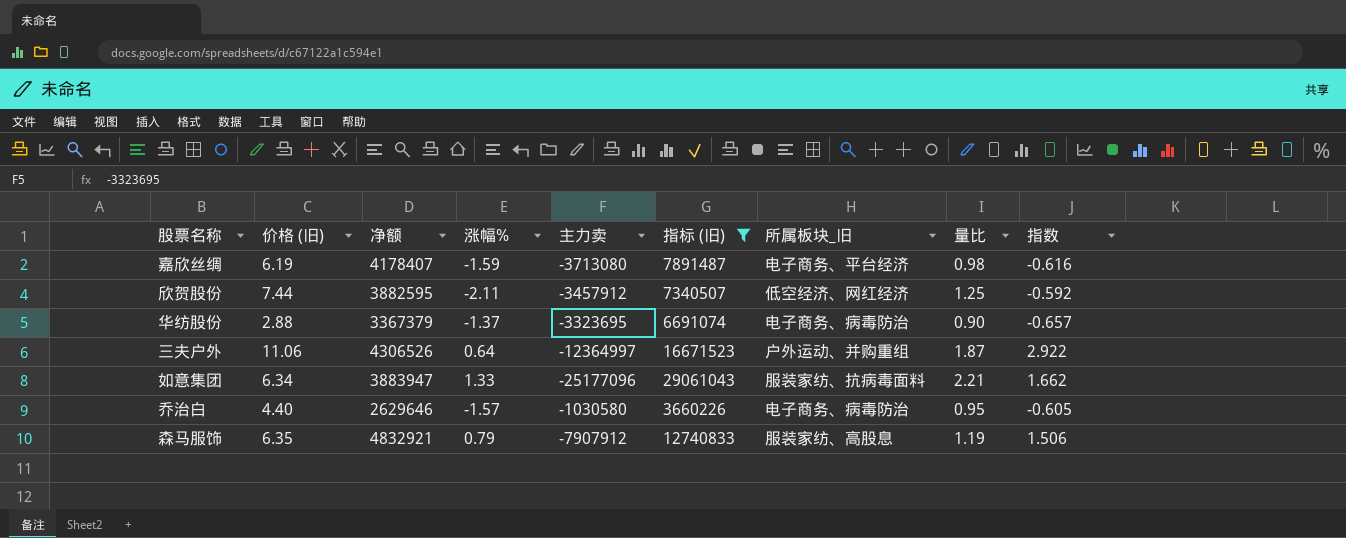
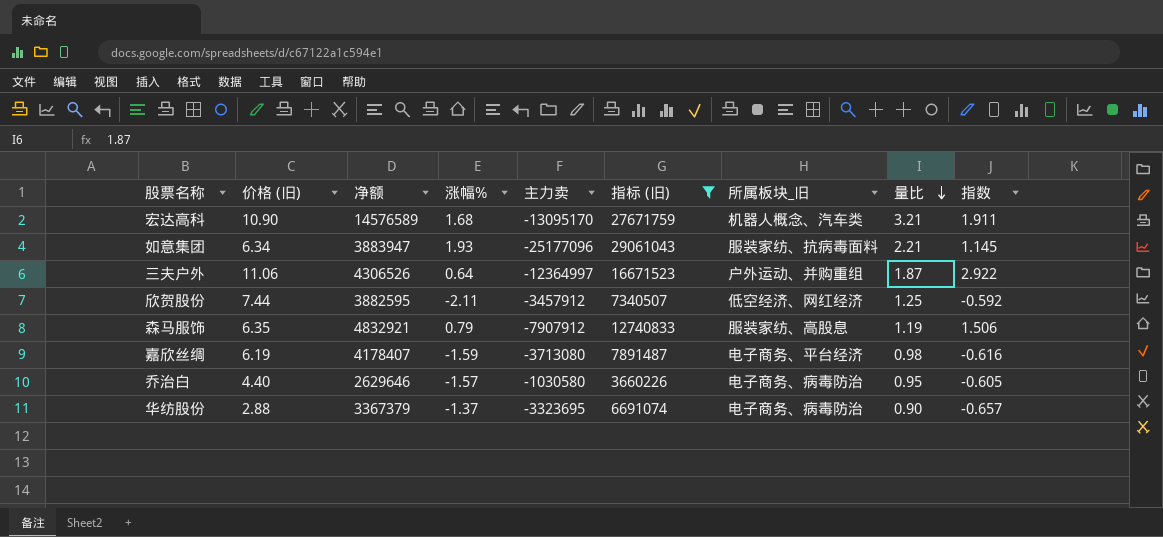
row order: none -> 量比 descending
row 宏达高科: none -> 10.90 | 14576589 | 1.68 | -13095170 | 27671759 | 机器人概念、汽车类 | 3.21 | 1.911
如意集团 | 涨幅%: 1.33 -> 1.93
如意集团 | 指数: 1.662 -> 1.145

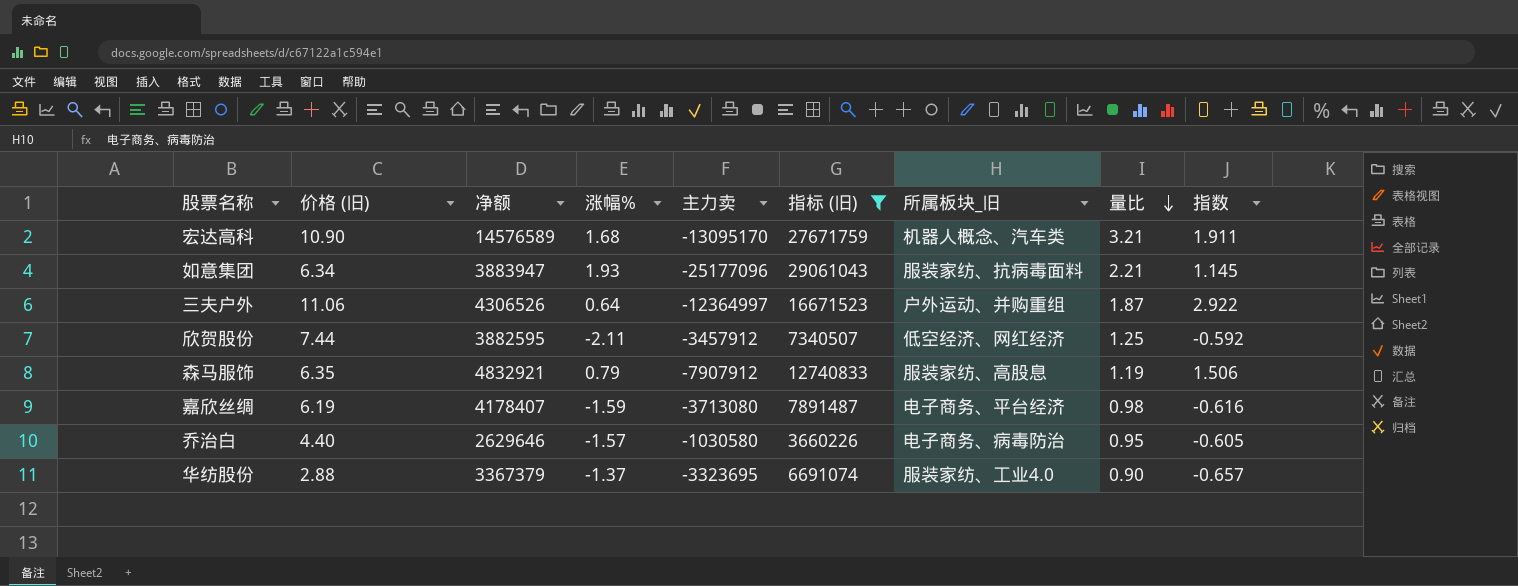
华纺股份 | 所属板块_旧: 电子商务、病毒防治 -> 服装家纺、工业4.0

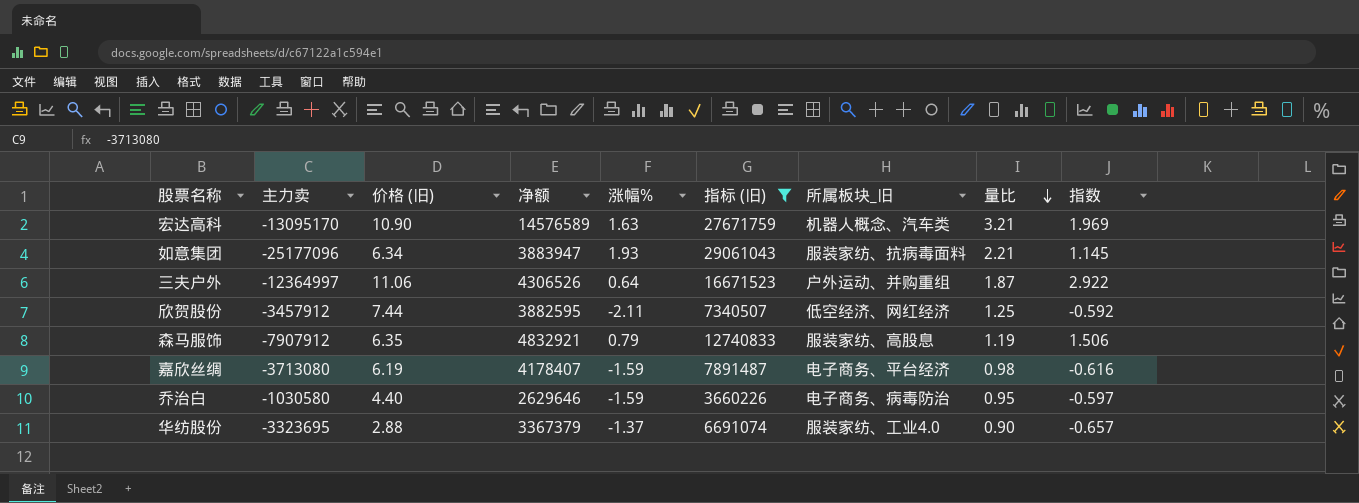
column 主力卖 | position: 5 -> 2
宏达高科 | 涨幅%: 1.68 -> 1.63
宏达高科 | 指数: 1.911 -> 1.969
乔治白 | 涨幅%: -1.57 -> -1.59
乔治白 | 指数: -0.605 -> -0.597

